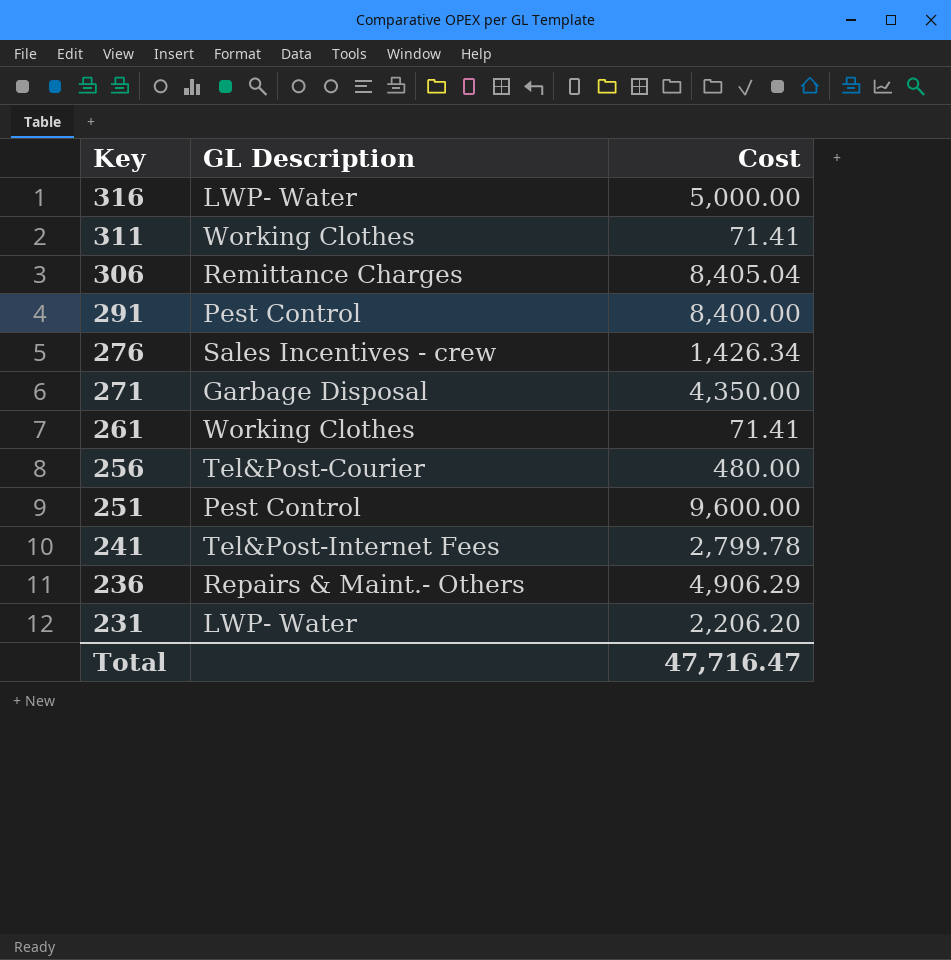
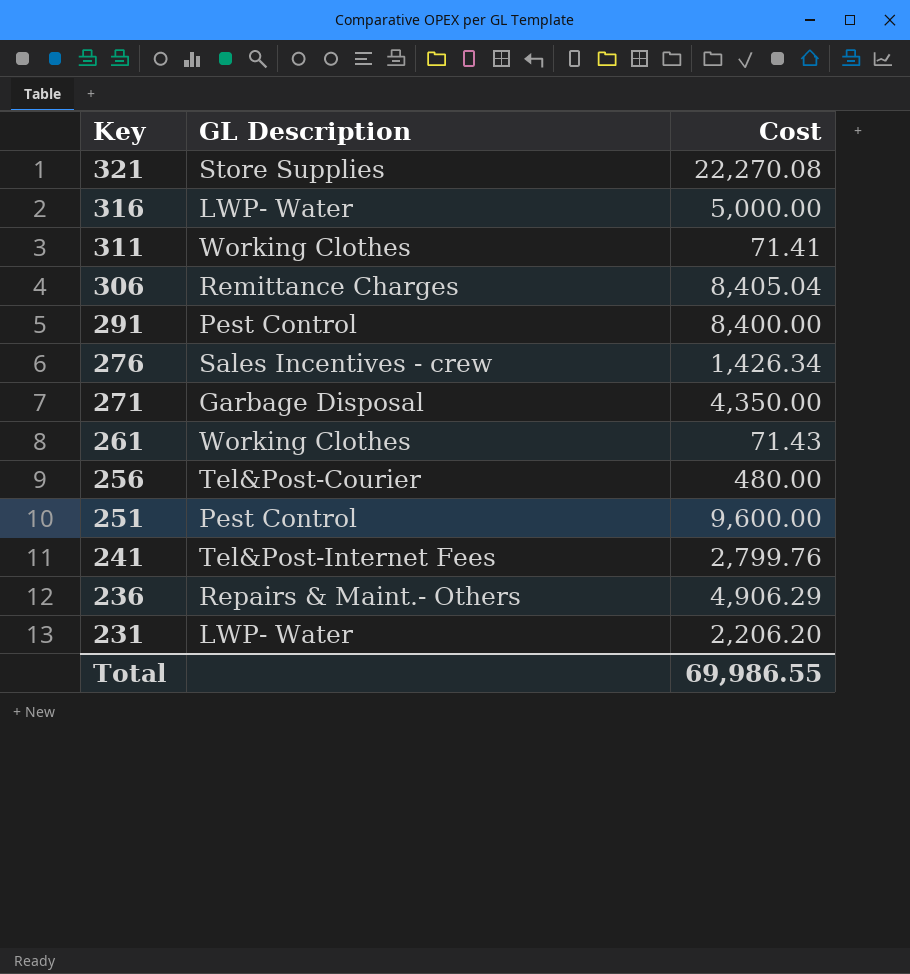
row 321: none -> Store Supplies | 22,270.08
261 | Cost: 71.41 -> 71.43
241 | Cost: 2,799.78 -> 2,799.76
Total | Cost: 47,716.47 -> 69,986.55

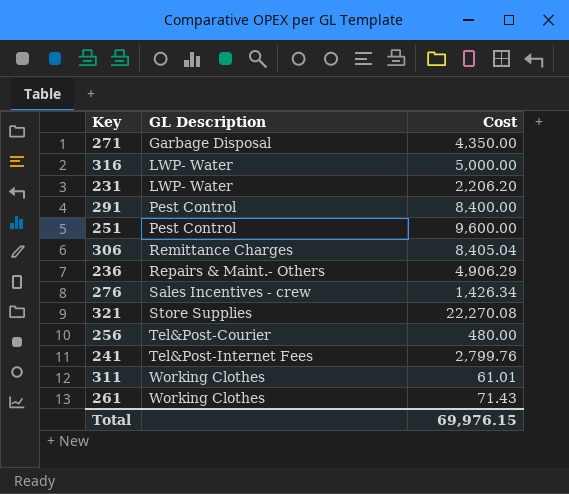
row order: Key descending -> GL Description ascending
311 | Cost: 71.41 -> 61.01
Total | Cost: 69,986.55 -> 69,976.15

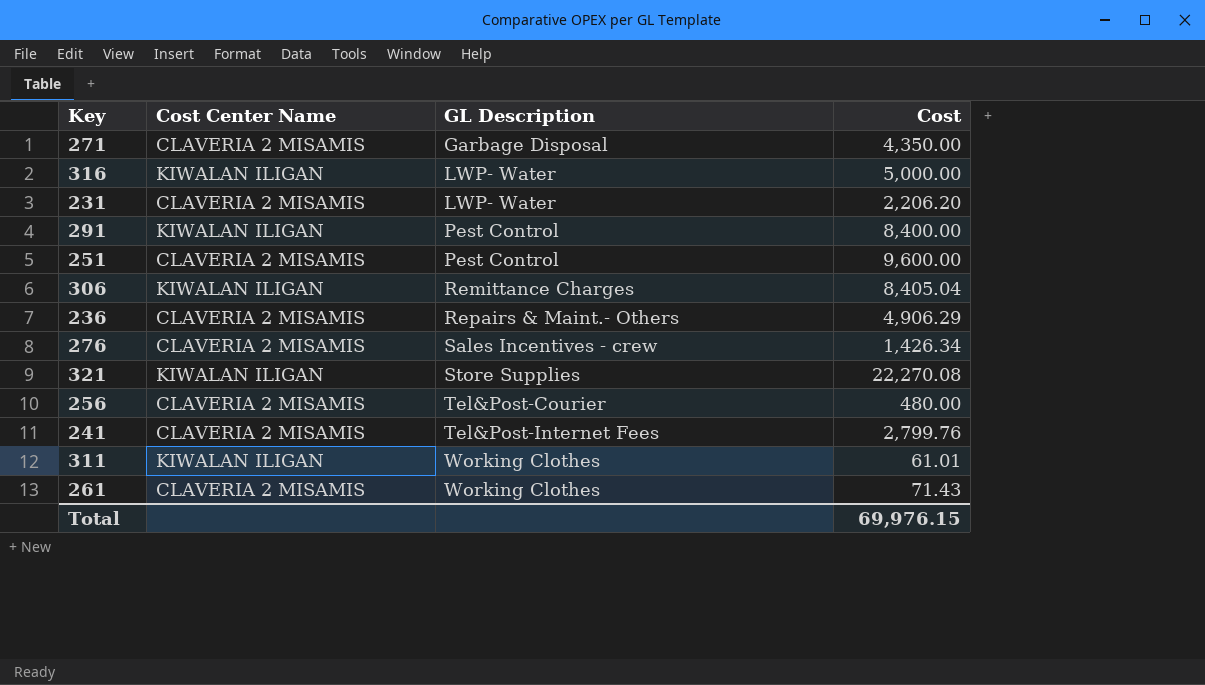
column Cost Center Name | position: none -> 2

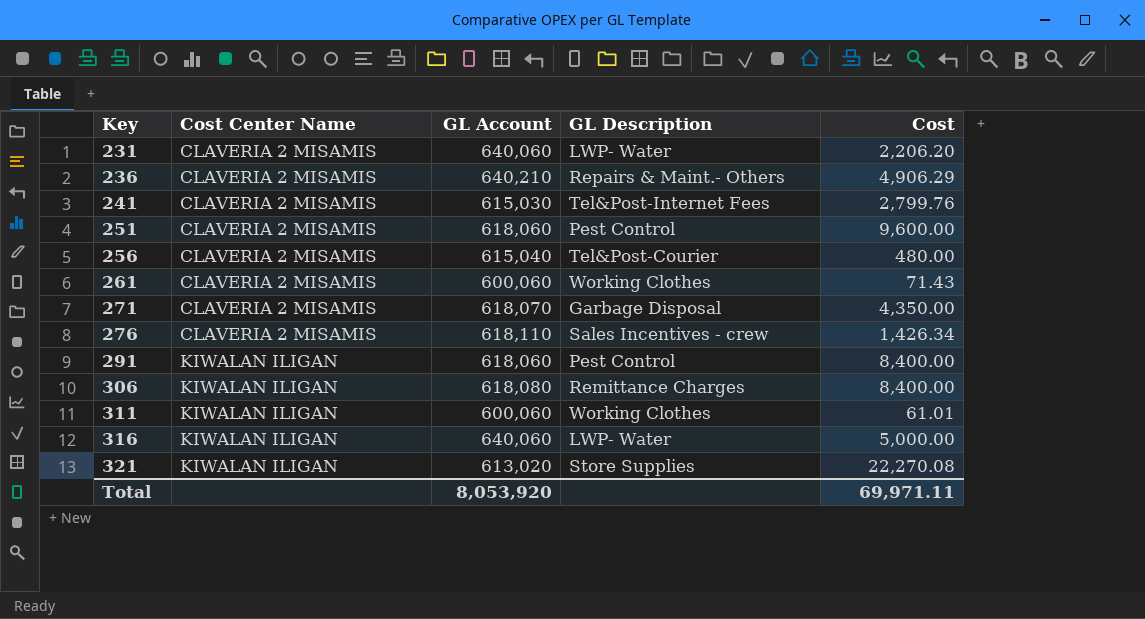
row order: GL Description ascending -> Key ascending
column GL Account | position: none -> 3
306 | Cost: 8,405.04 -> 8,400.00
Total | Cost: 69,976.15 -> 69,971.11

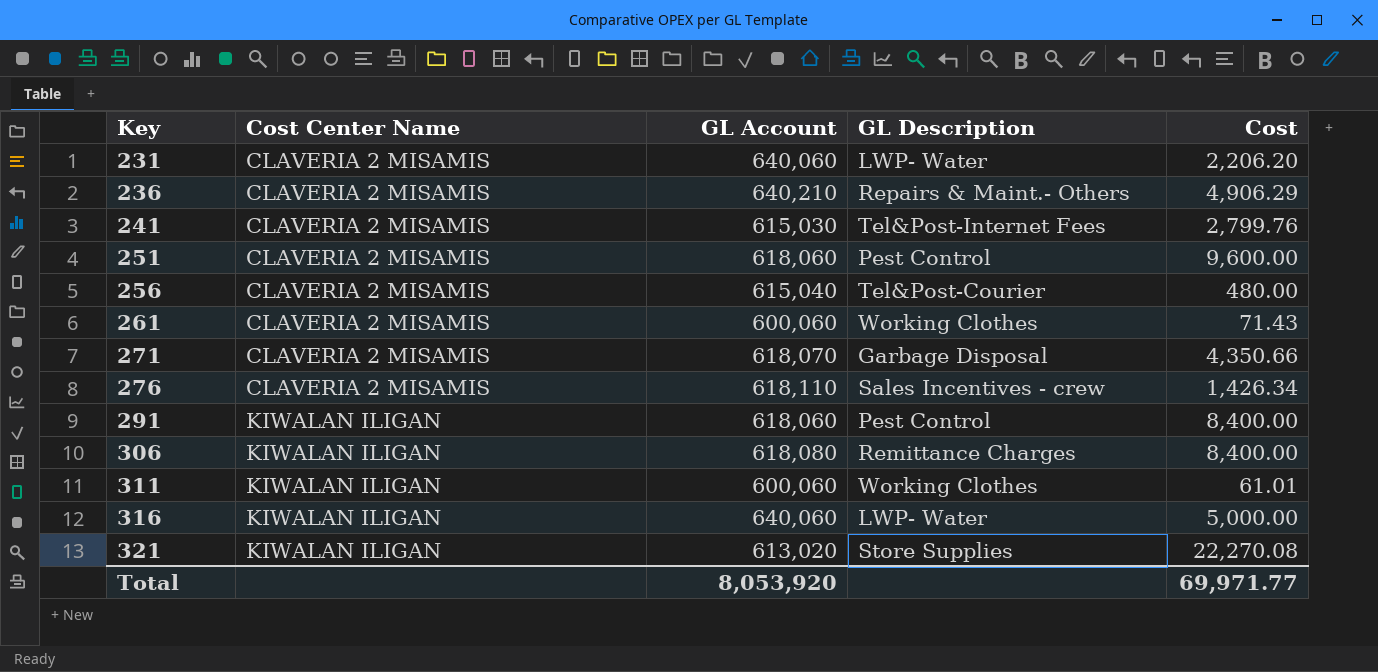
271 | Cost: 4,350.00 -> 4,350.66
Total | Cost: 69,971.11 -> 69,971.77

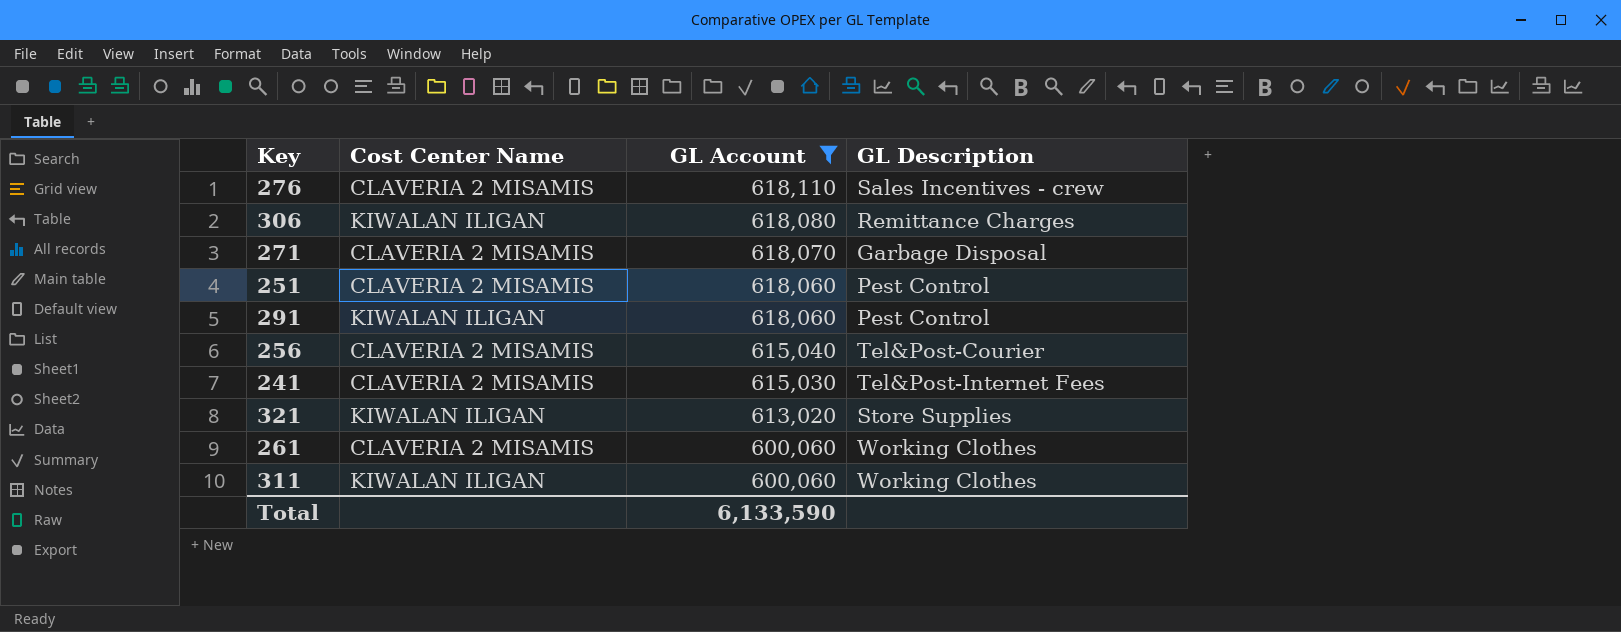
filter: none -> GL Account <= 618,110
row order: Key ascending -> GL Account descending
column Cost | position: 5 -> none
Total | GL Account: 8,053,920 -> 6,133,590

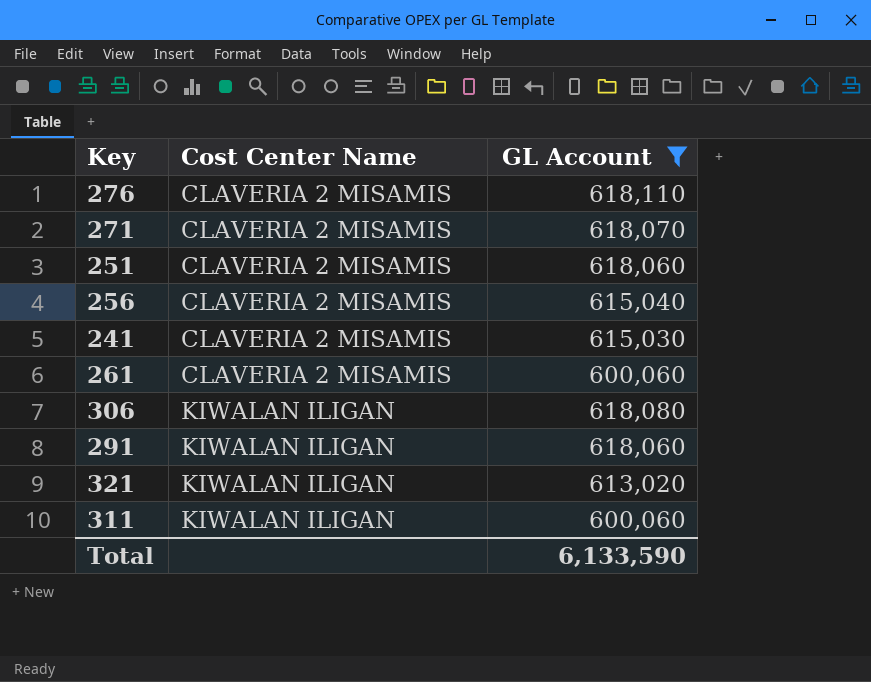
row order: GL Account descending -> Cost Center Name ascending
column GL Description | position: 4 -> none

